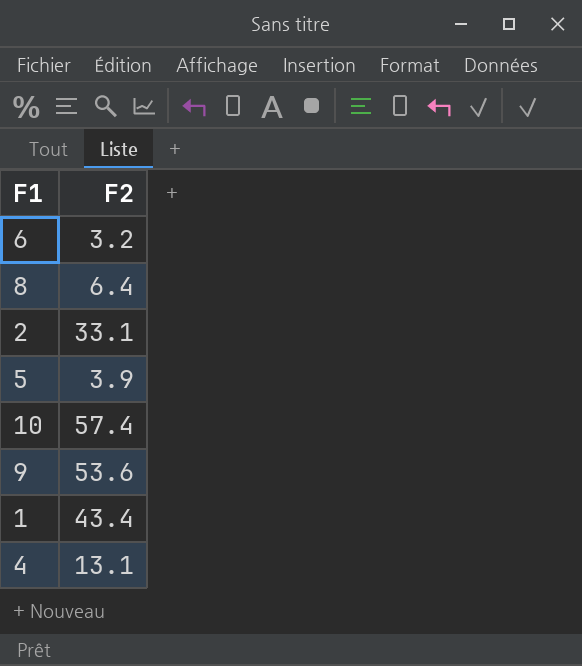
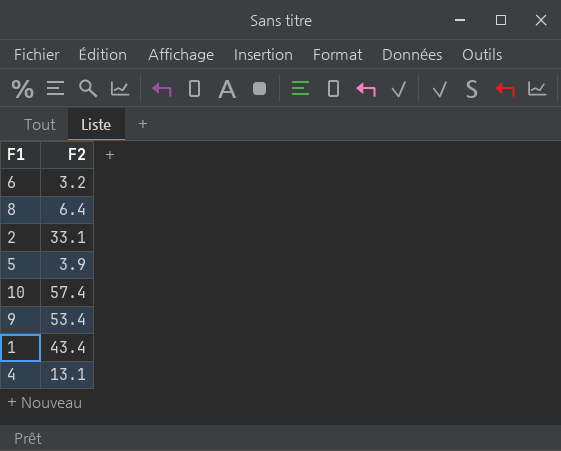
9 | F2: 53.6 -> 53.4

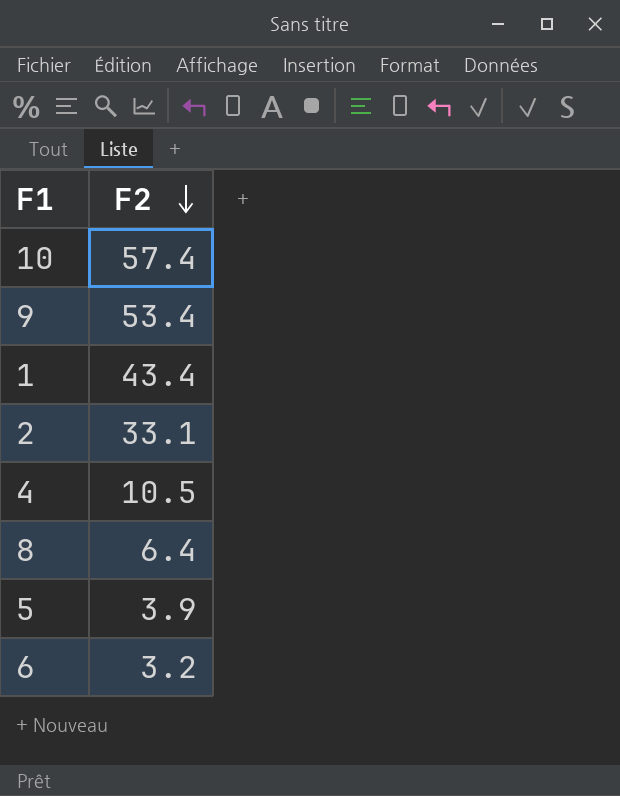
row order: none -> F2 descending
4 | F2: 13.1 -> 10.5

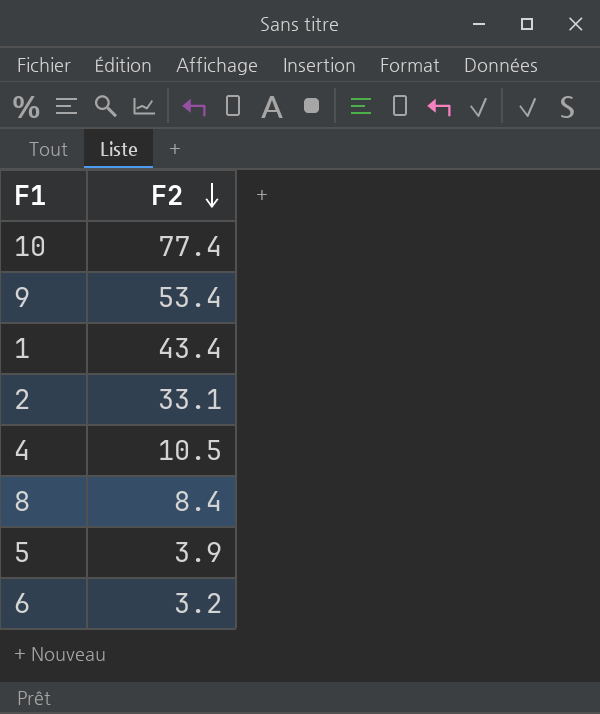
10 | F2: 57.4 -> 77.4
8 | F2: 6.4 -> 8.4

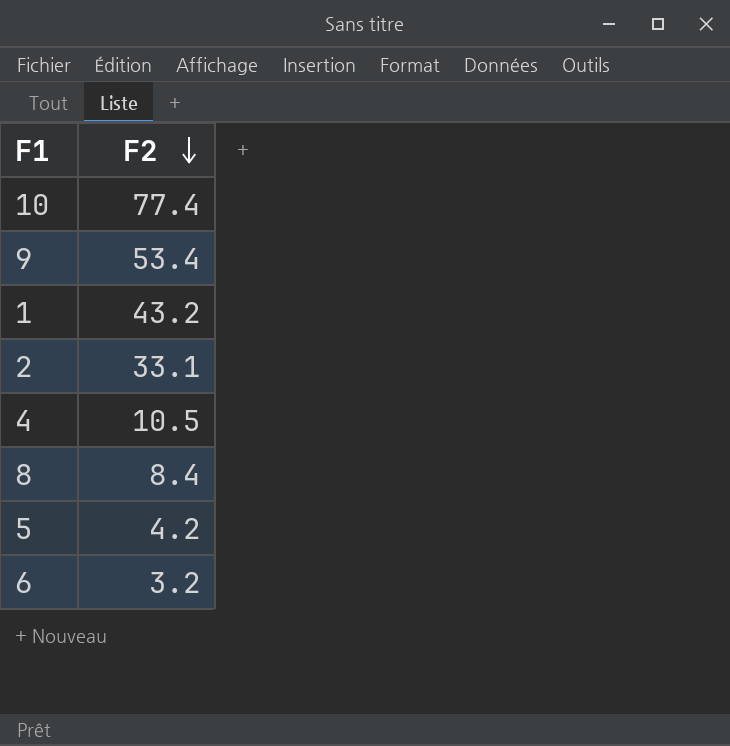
1 | F2: 43.4 -> 43.2
5 | F2: 3.9 -> 4.2

